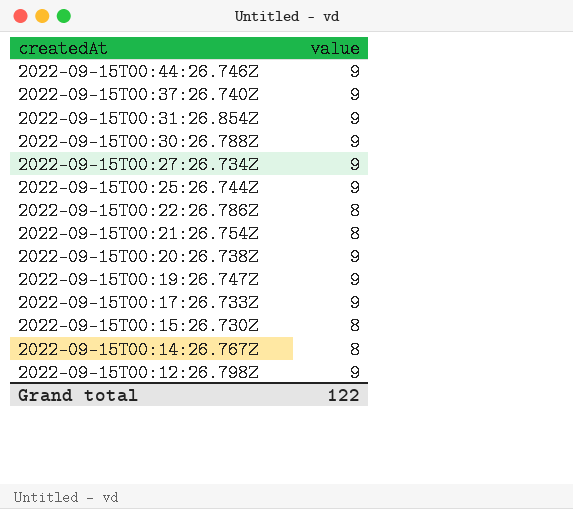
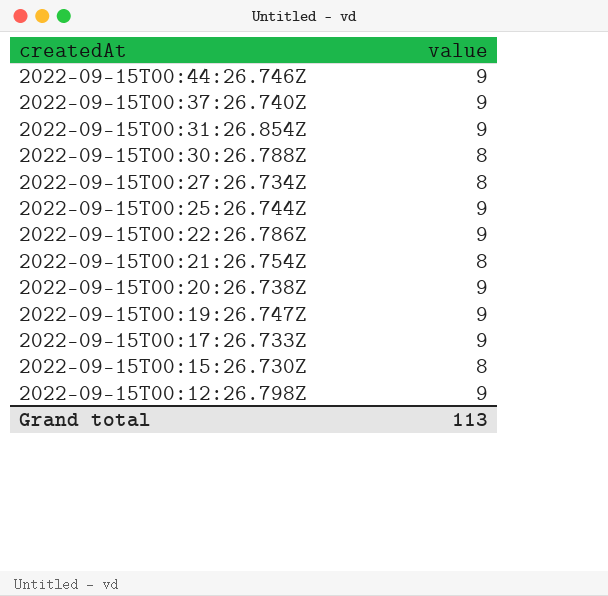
row 2022-09-15T00:14:26.767Z: 8 -> none
2022-09-15T00:30:26.788Z | value: 9 -> 8
2022-09-15T00:27:26.734Z | value: 9 -> 8
2022-09-15T00:22:26.786Z | value: 8 -> 9
Grand total | value: 122 -> 113

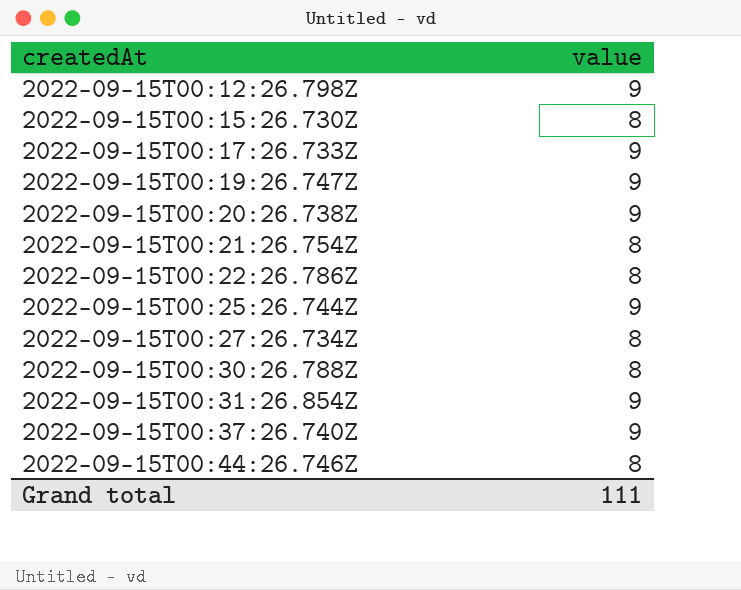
row order: createdAt descending -> createdAt ascending
2022-09-15T00:22:26.786Z | value: 9 -> 8
2022-09-15T00:44:26.746Z | value: 9 -> 8
Grand total | value: 113 -> 111

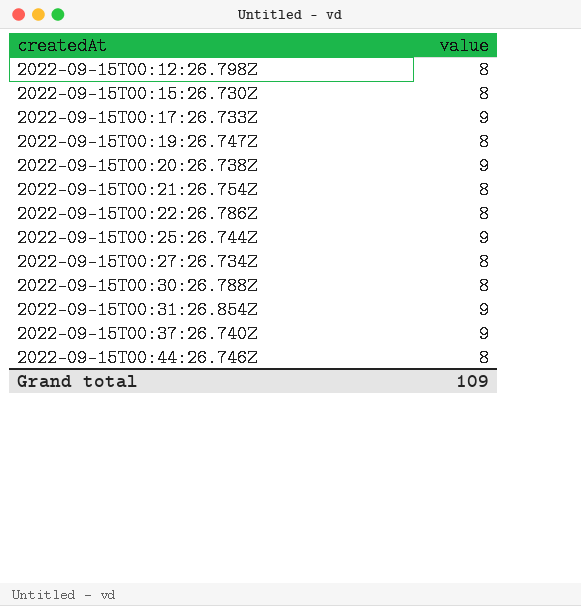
2022-09-15T00:12:26.798Z | value: 9 -> 8
2022-09-15T00:19:26.747Z | value: 9 -> 8
Grand total | value: 111 -> 109

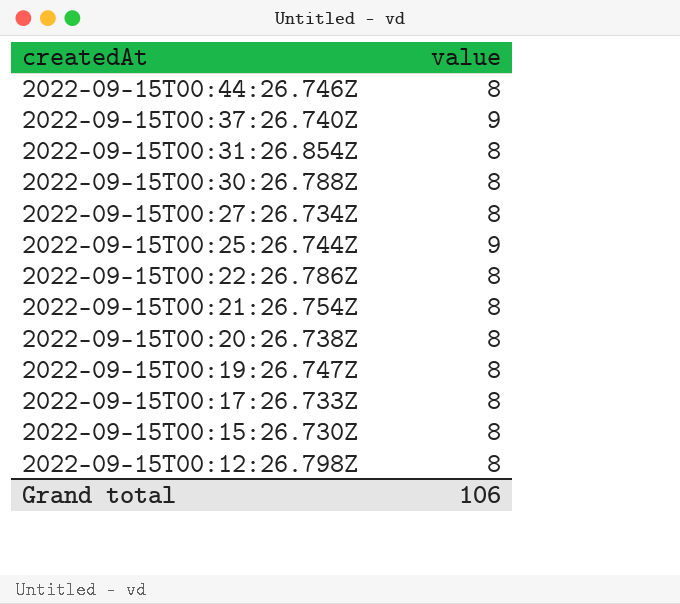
row order: createdAt ascending -> createdAt descending
2022-09-15T00:31:26.854Z | value: 9 -> 8
2022-09-15T00:20:26.738Z | value: 9 -> 8
2022-09-15T00:17:26.733Z | value: 9 -> 8
Grand total | value: 109 -> 106

